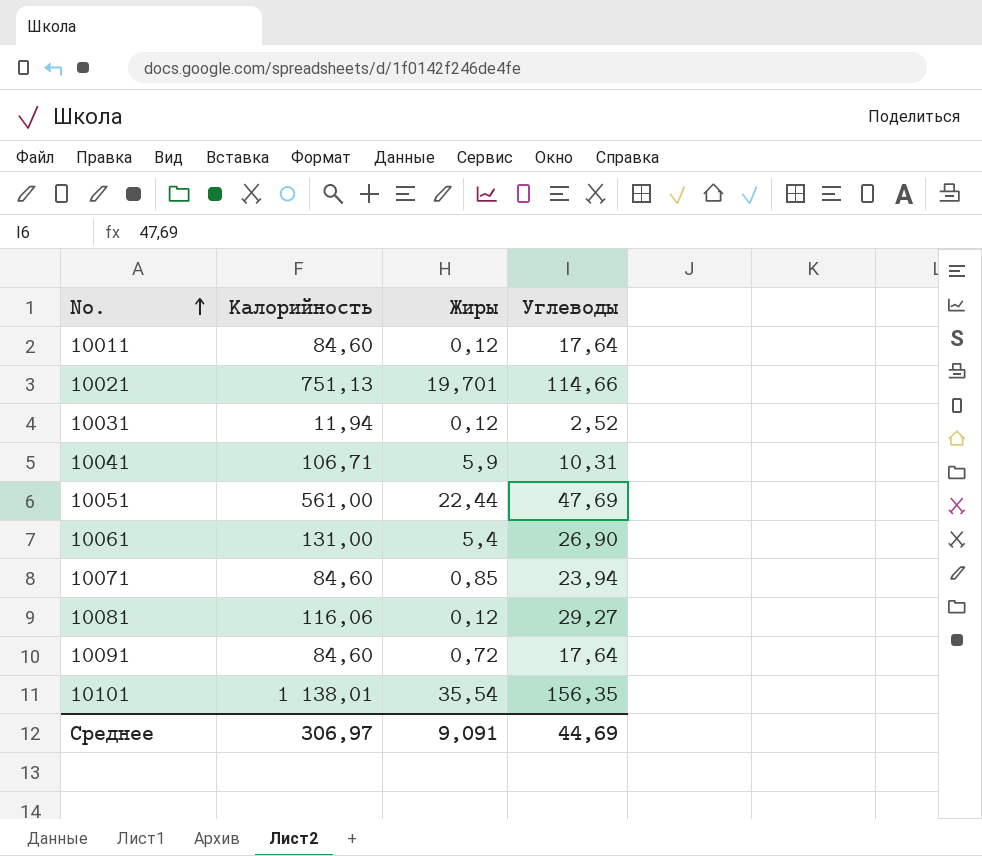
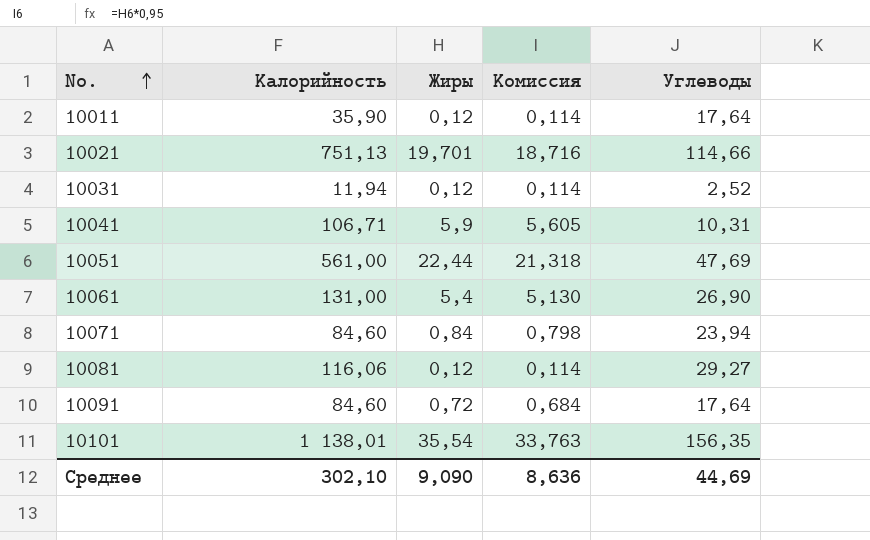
column Комиссия | formula: none -> [Жиры] * 0,95
10011 | Калорийность: 84,60 -> 35,90
10071 | Жиры: 0,85 -> 0,84
Среднее | Калорийность: 306,97 -> 302,10
Среднее | Жиры: 9,091 -> 9,090

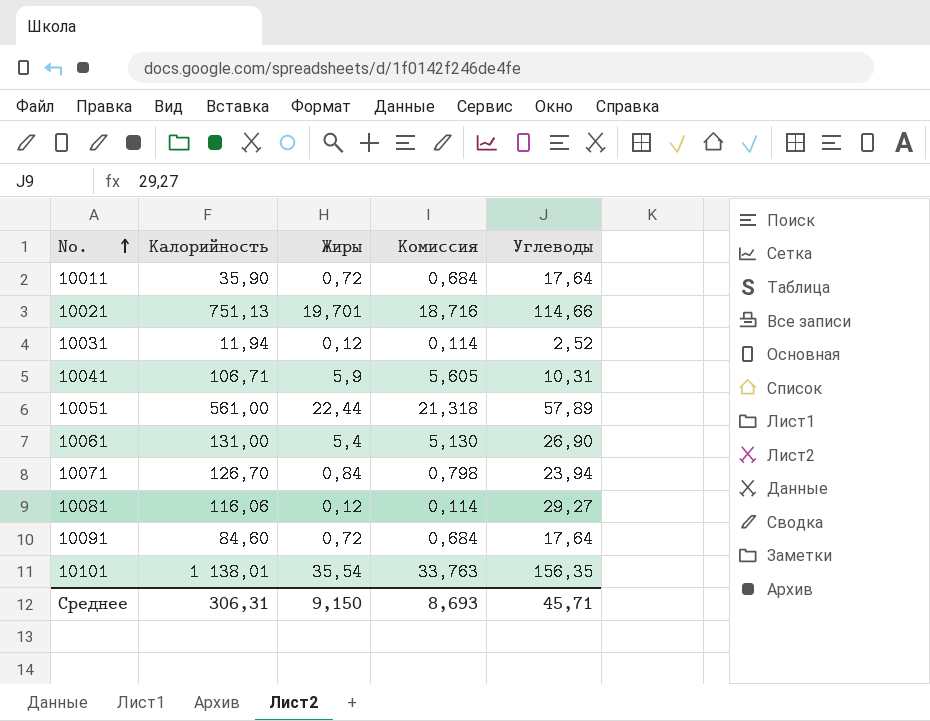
10011 | Жиры: 0,12 -> 0,72
10011 | Комиссия: 0,114 -> 0,684
10051 | Углеводы: 47,69 -> 57,89
10071 | Калорийность: 84,60 -> 126,70
Среднее | Калорийность: 302,10 -> 306,31
Среднее | Жиры: 9,090 -> 9,150
Среднее | Комиссия: 8,636 -> 8,693
Среднее | Углеводы: 44,69 -> 45,71

